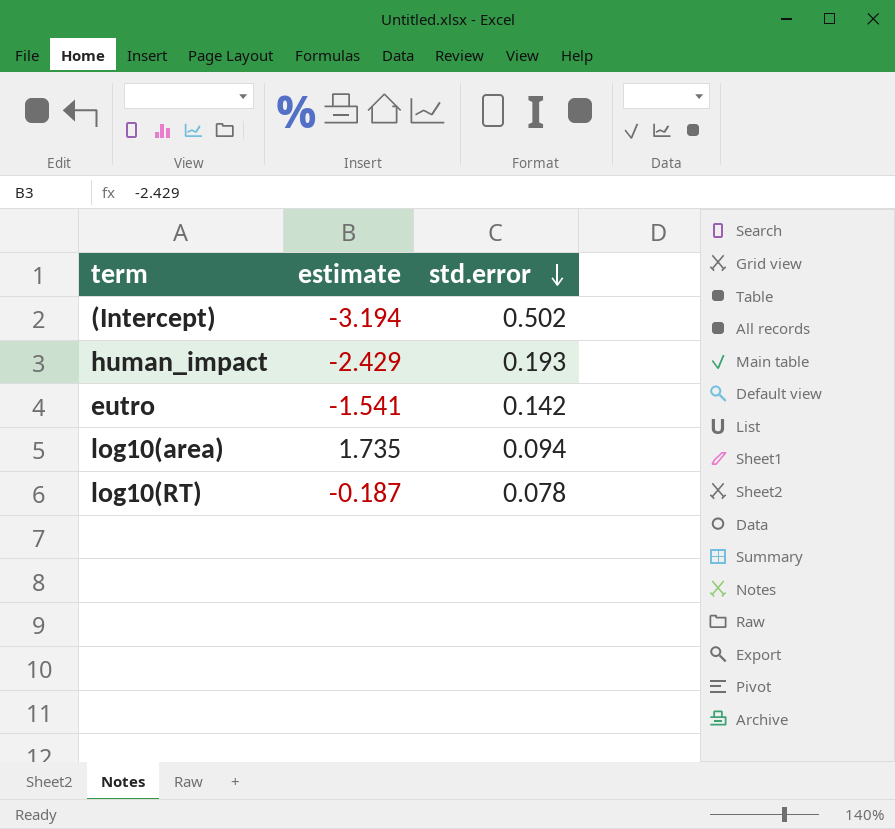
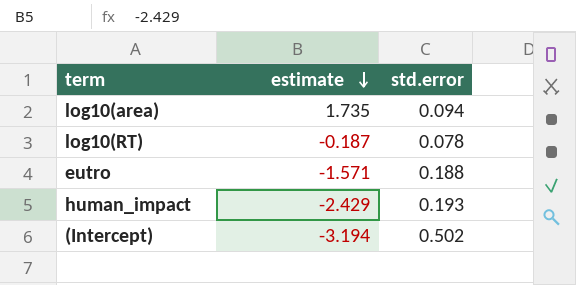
row order: std.error descending -> estimate descending
eutro | estimate: -1.541 -> -1.571
eutro | std.error: 0.142 -> 0.188

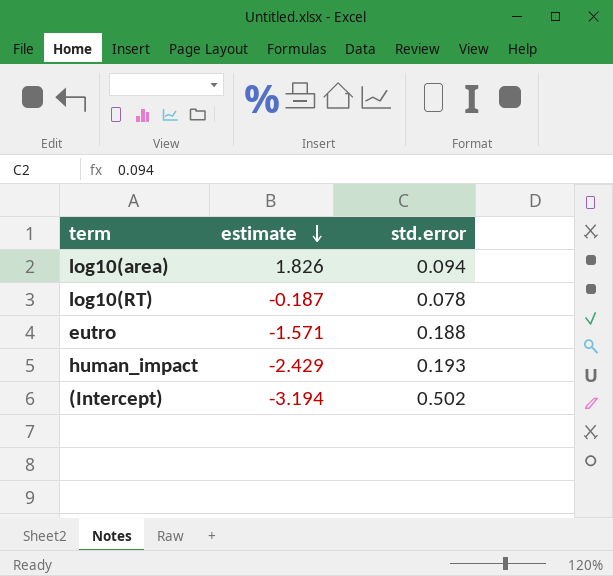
log10(area) | estimate: 1.735 -> 1.826

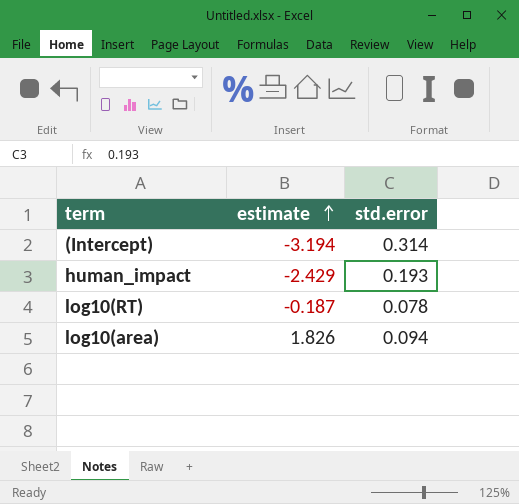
row order: estimate descending -> estimate ascending
row eutro: -1.571 | 0.188 -> none
(Intercept) | std.error: 0.502 -> 0.314

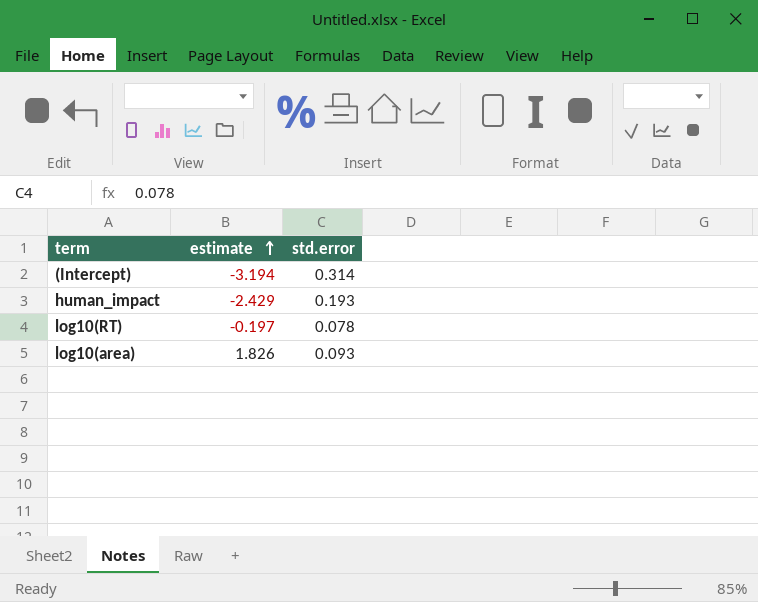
log10(RT) | estimate: -0.187 -> -0.197
log10(area) | std.error: 0.094 -> 0.093

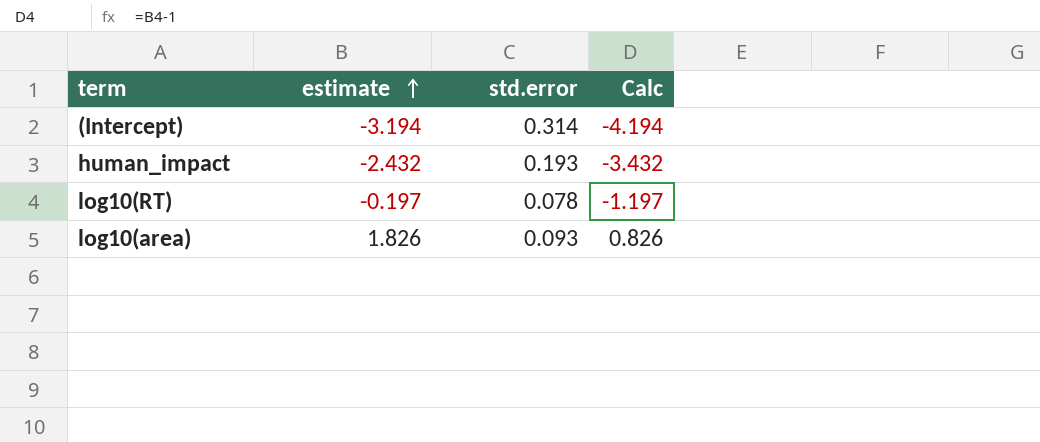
column Calc | formula: none -> [estimate] - 1
human_impact | estimate: -2.429 -> -2.432

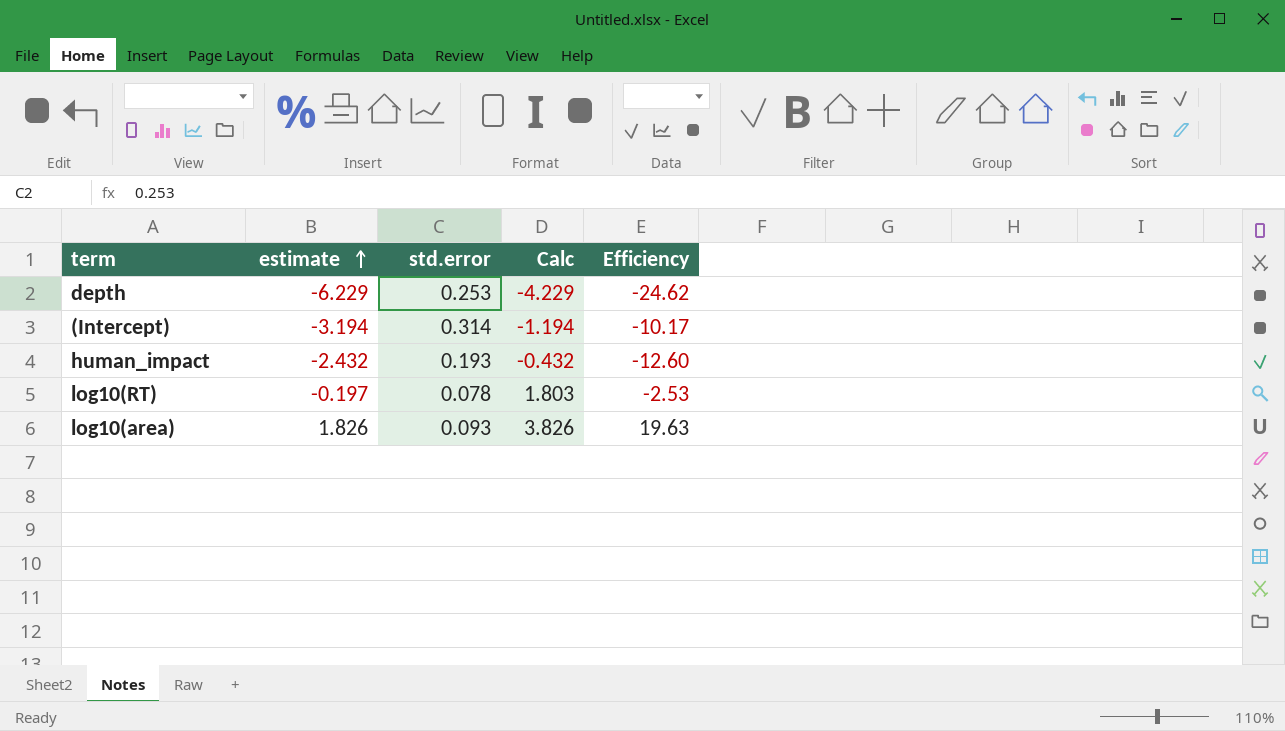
column Calc | formula: [estimate] - 1 -> [estimate] + 2
column Efficiency | formula: none -> [estimate] / [std.error]
row depth: none -> -6.229 | 0.253 | -4.229 | -24.62

